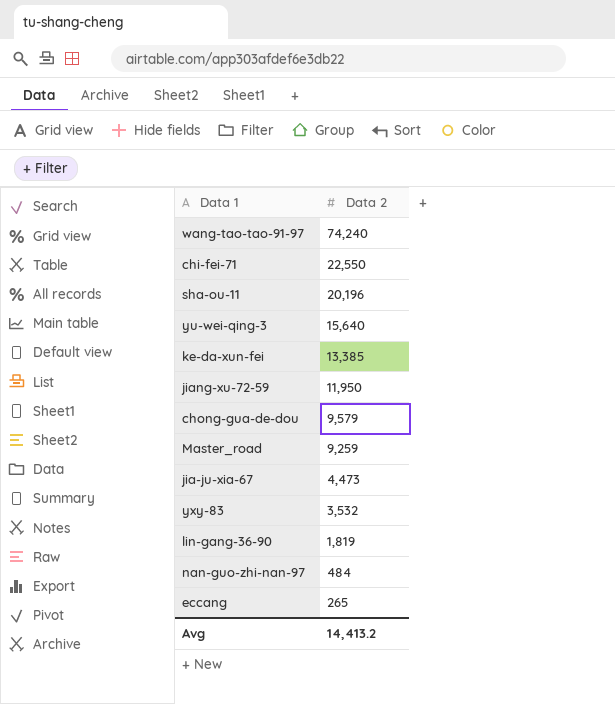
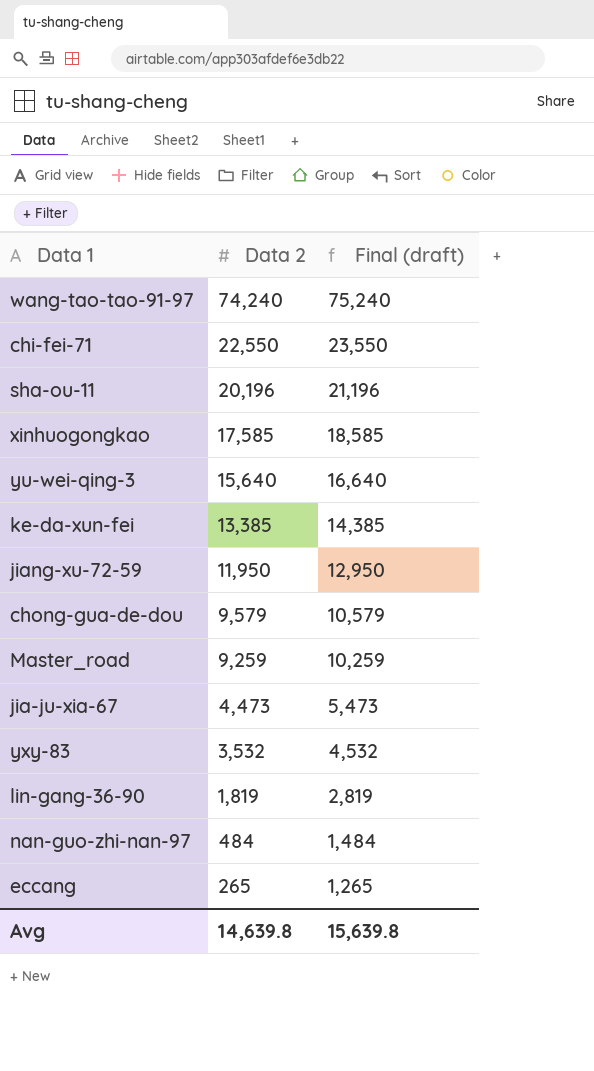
column Final (draft) | formula: none -> [Data 2] + 1000
row xinhuogongkao: none -> 17,585 | 18,585
Avg | Data 2: 14,413.2 -> 14,639.8

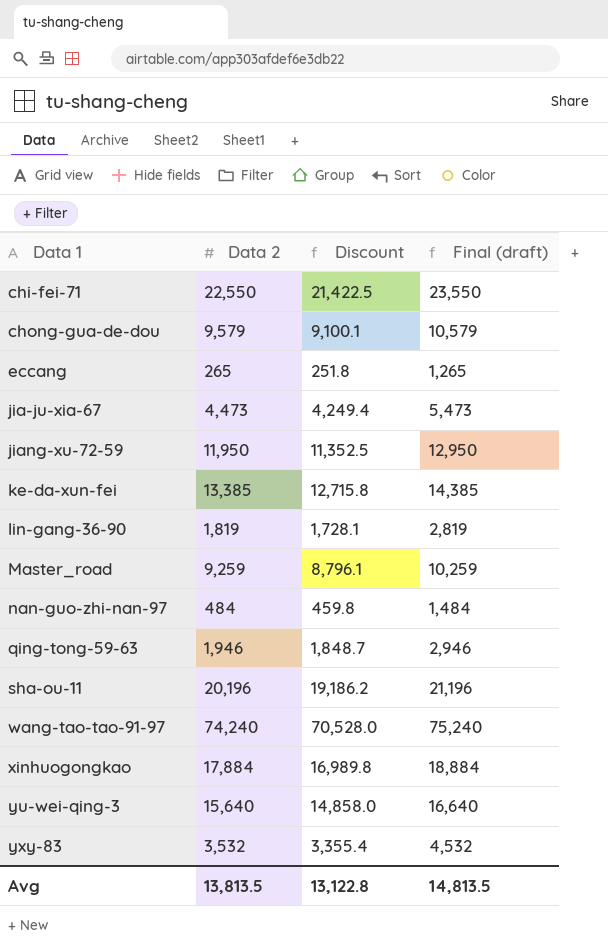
row order: Data 2 descending -> Data 1 ascending
column Discount | formula: none -> [Data 2] * 0.95
row qing-tong-59-63: none -> 1,946 | 1,848.7 | 2,946
xinhuogongkao | Data 2: 17,585 -> 17,884
xinhuogongkao | Final (draft): 18,585 -> 18,884
Avg | Data 2: 14,639.8 -> 13,813.5
Avg | Final (draft): 15,639.8 -> 14,813.5

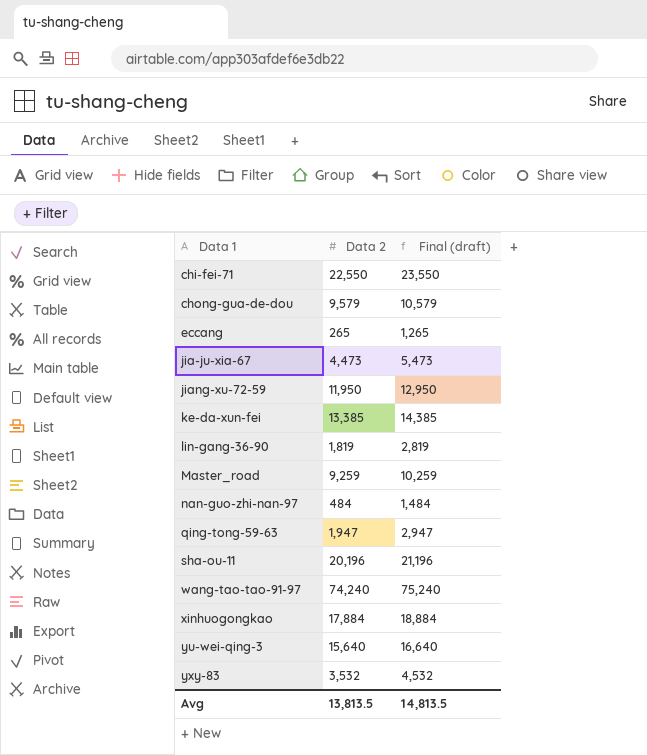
column Discount | formula: [Data 2] * 0.95 -> none
qing-tong-59-63 | Data 2: 1,946 -> 1,947
qing-tong-59-63 | Final (draft): 2,946 -> 2,947

